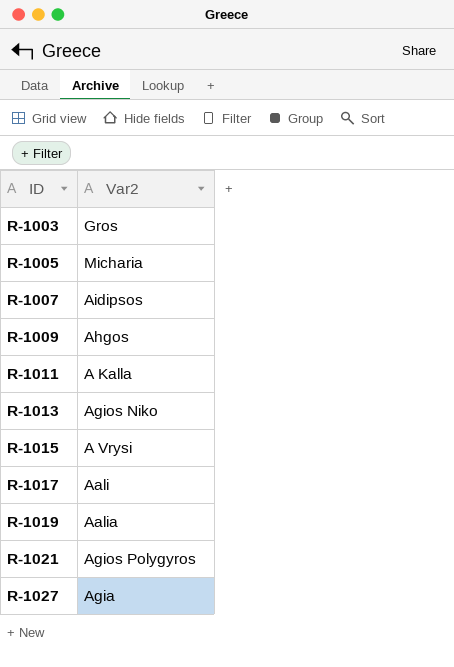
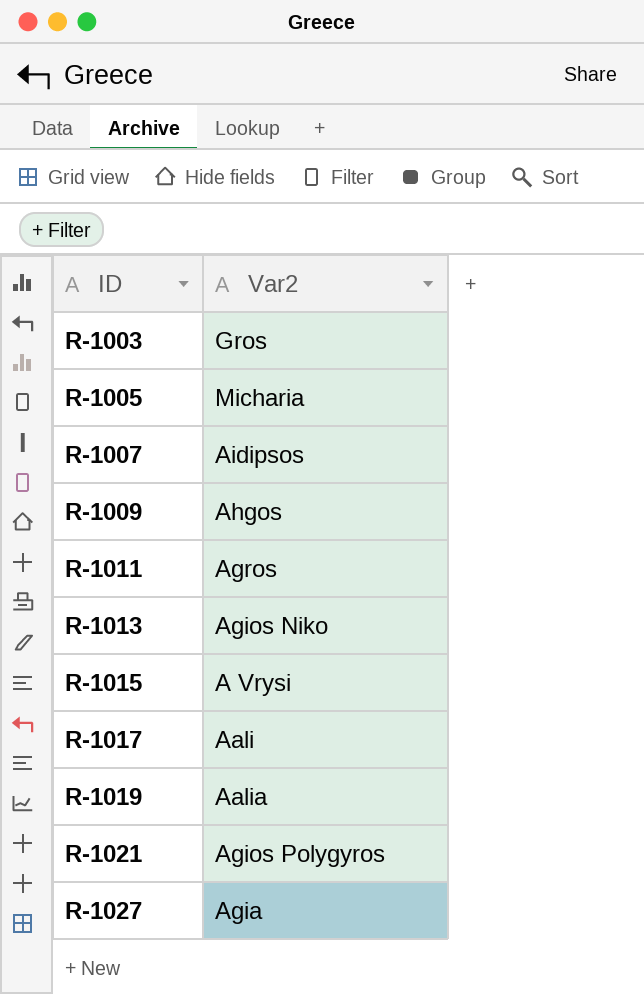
R-1011 | Var2: A Kalla -> Agros

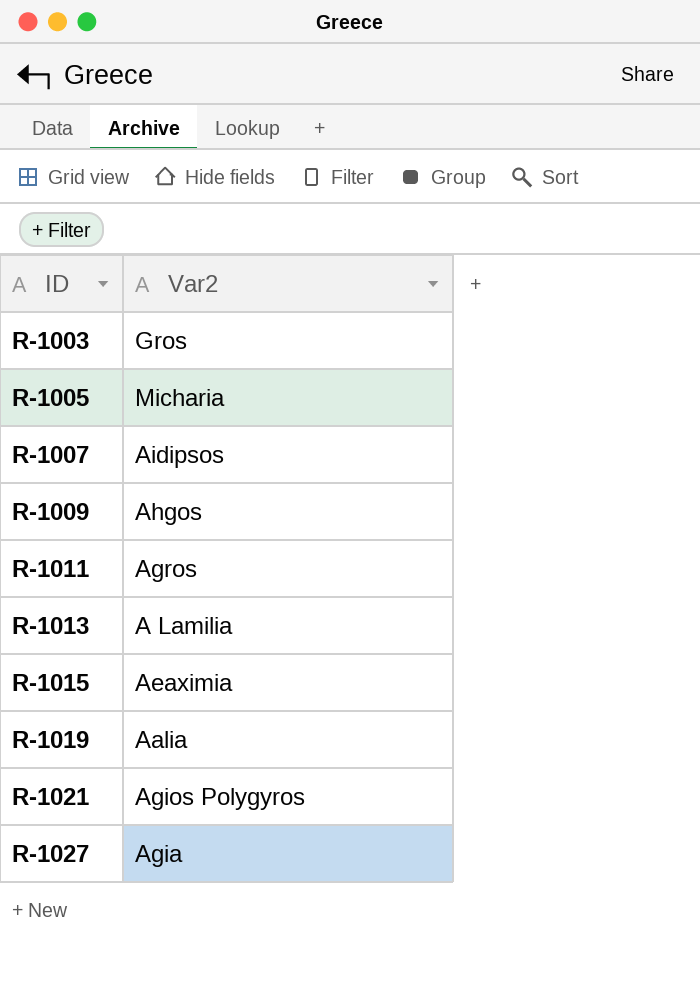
row R-1017: Aali -> none
R-1013 | Var2: Agios Niko -> A Lamilia
R-1015 | Var2: A Vrysi -> Aeaximia

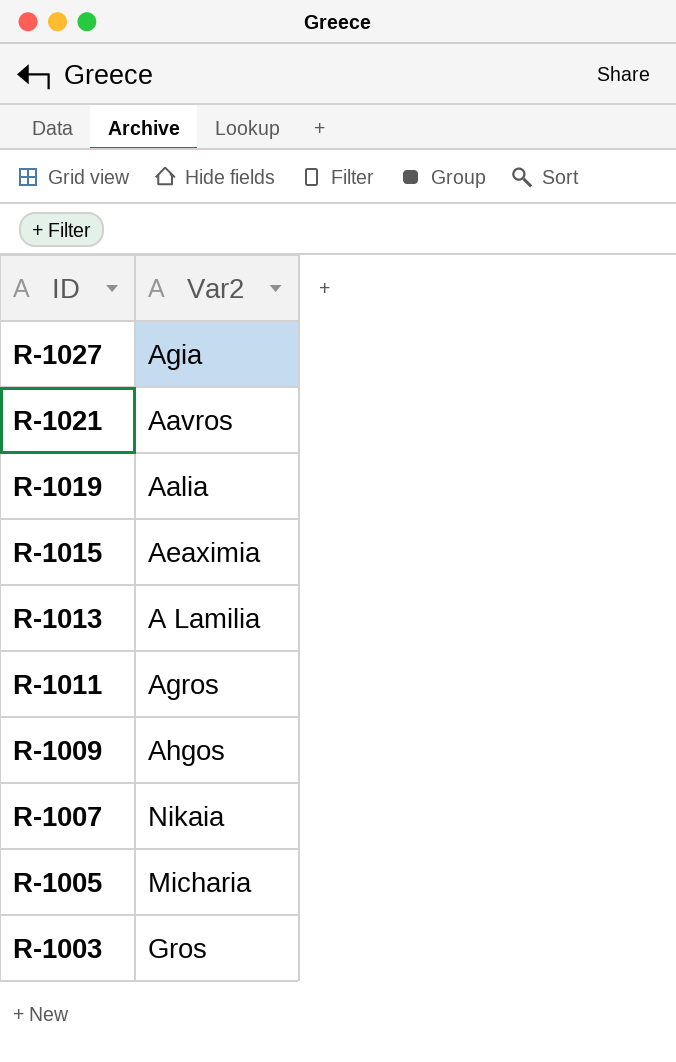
row order: ID ascending -> ID descending
R-1021 | Var2: Agios Polygyros -> Aavros
R-1007 | Var2: Aidipsos -> Nikaia

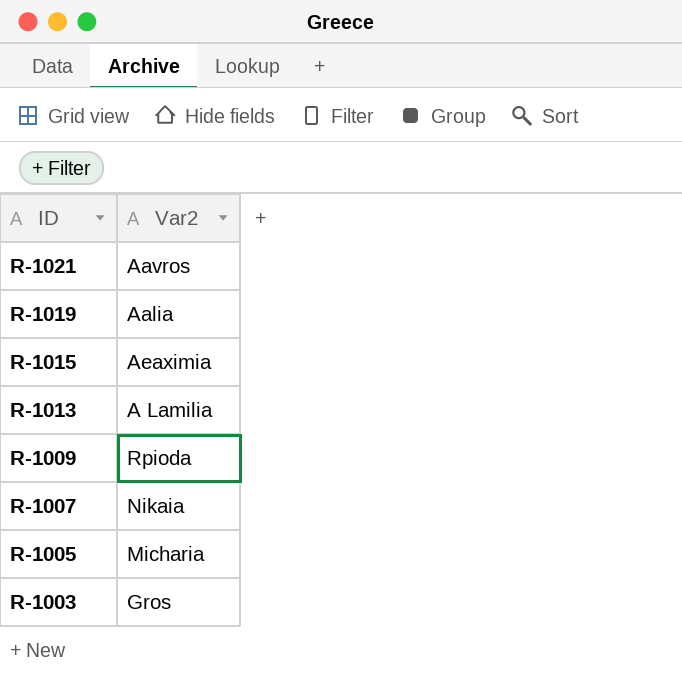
row R-1027: Agia -> none
row R-1011: Agros -> none
R-1009 | Var2: Ahgos -> Rpioda

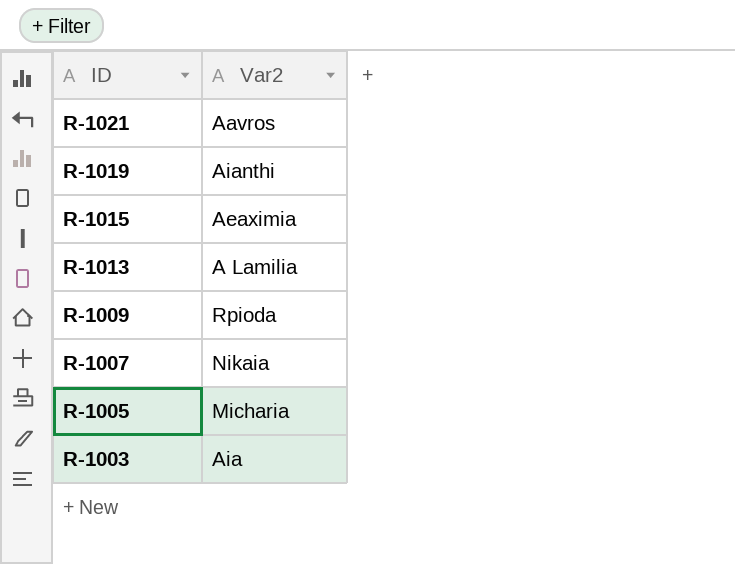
R-1019 | Var2: Aalia -> Aianthi
R-1003 | Var2: Gros -> Aia

